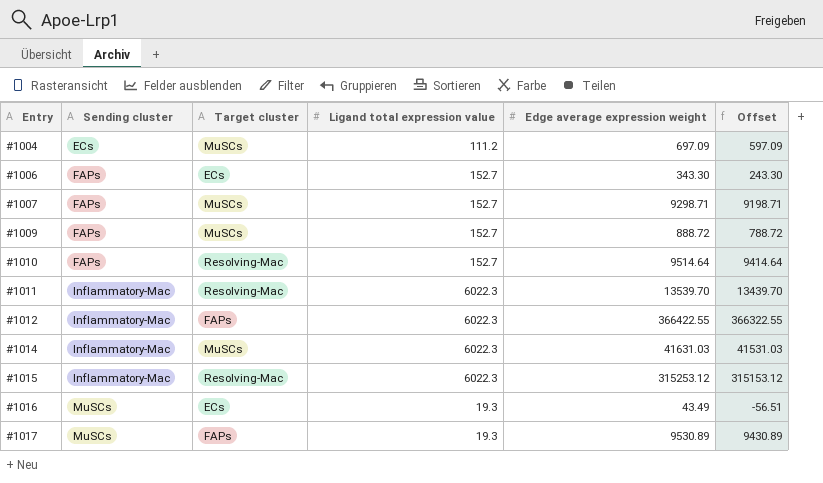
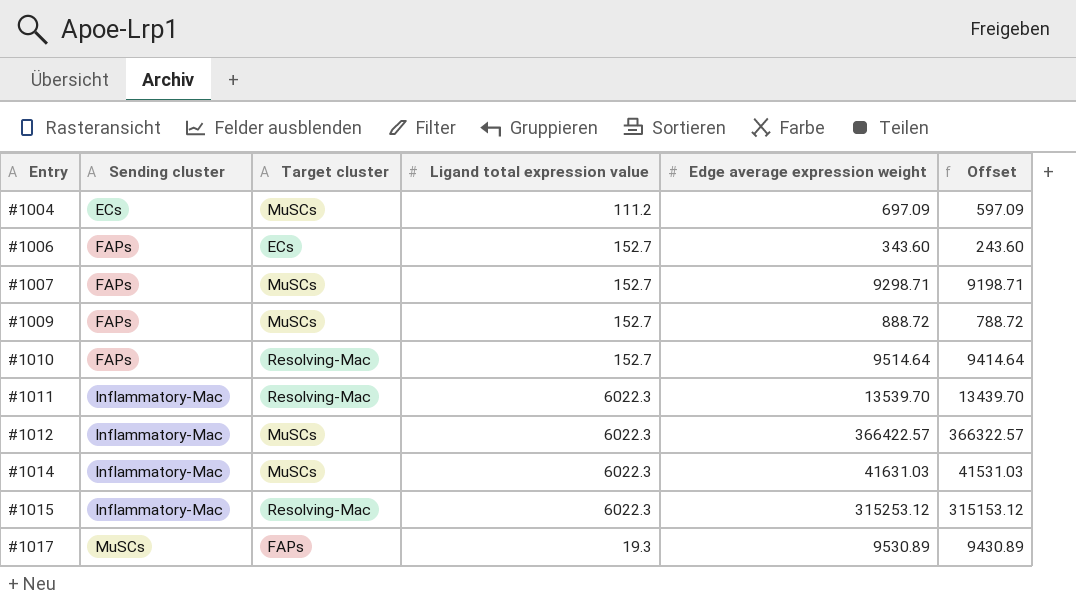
row #1016: MuSCs | ECs | 19.3 | 43.49 | -56.51 -> none
#1006 | Edge average expression weight: 343.30 -> 343.60
#1006 | Offset: 243.30 -> 243.60
#1012 | Target cluster: FAPs -> MuSCs
#1012 | Edge average expression weight: 366422.55 -> 366422.57
#1012 | Offset: 366322.55 -> 366322.57

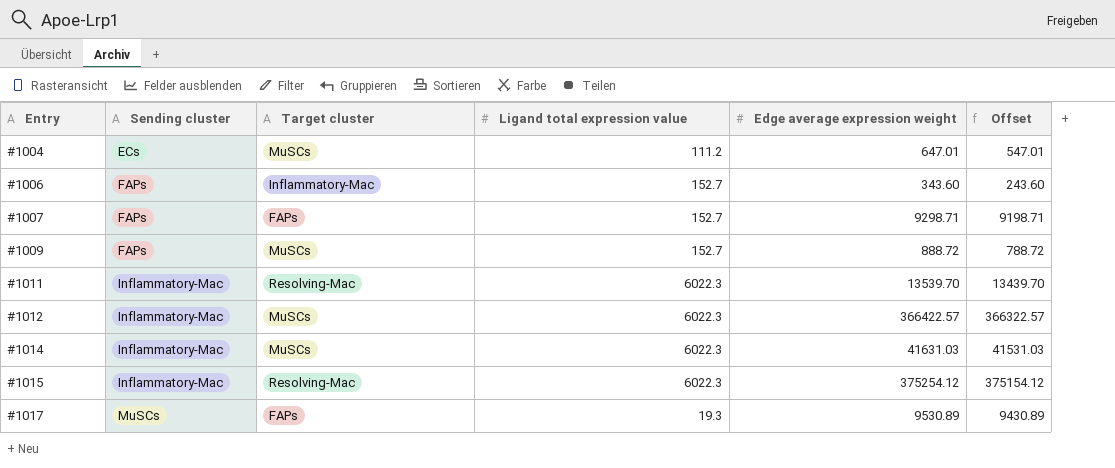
row #1010: FAPs | Resolving-Mac | 152.7 | 9514.64 | 9414.64 -> none
#1004 | Edge average expression weight: 697.09 -> 647.01
#1004 | Offset: 597.09 -> 547.01
#1006 | Target cluster: ECs -> Inflammatory-Mac
#1007 | Target cluster: MuSCs -> FAPs
#1015 | Edge average expression weight: 315253.12 -> 375254.12
#1015 | Offset: 315153.12 -> 375154.12

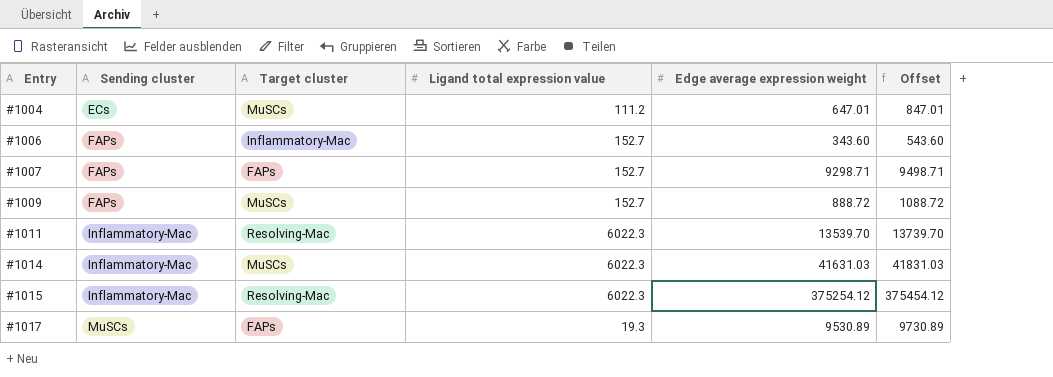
column Offset | formula: [Edge average expression weight] - 100 -> [Edge average expression weight] + 200
row #1012: Inflammatory-Mac | MuSCs | 6022.3 | 366422.57 | 366322.57 -> none

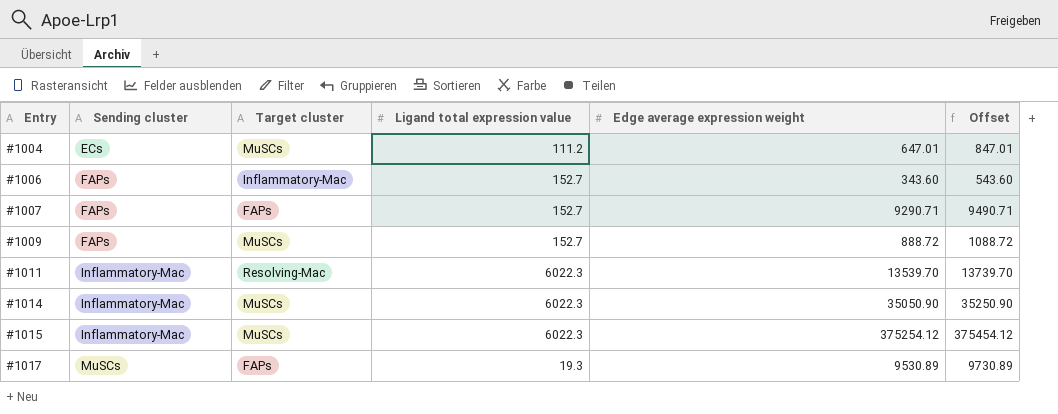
#1007 | Edge average expression weight: 9298.71 -> 9290.71
#1007 | Offset: 9498.71 -> 9490.71
#1014 | Edge average expression weight: 41631.03 -> 35050.90
#1014 | Offset: 41831.03 -> 35250.90
#1015 | Target cluster: Resolving-Mac -> MuSCs

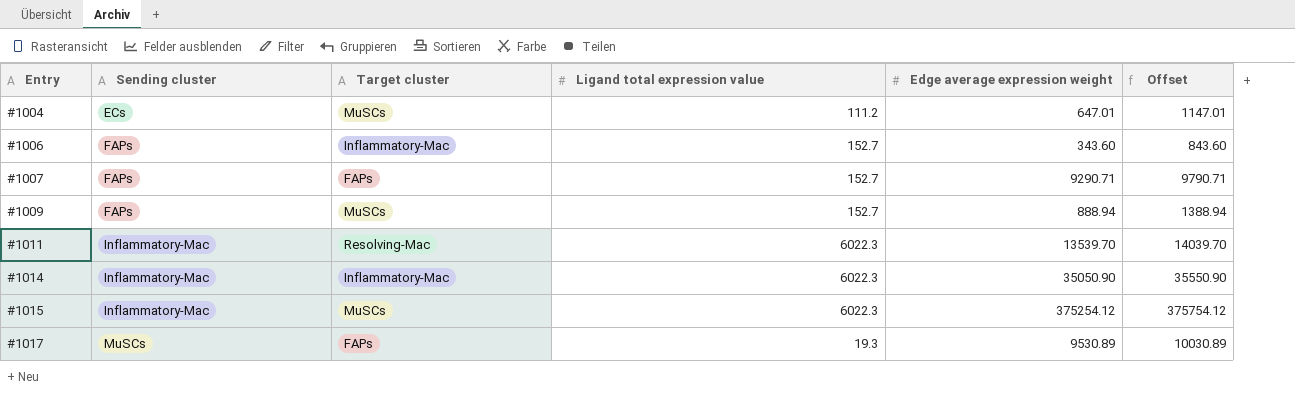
column Offset | formula: [Edge average expression weight] + 200 -> [Edge average expression weight] + 500
#1009 | Edge average expression weight: 888.72 -> 888.94
#1014 | Target cluster: MuSCs -> Inflammatory-Mac

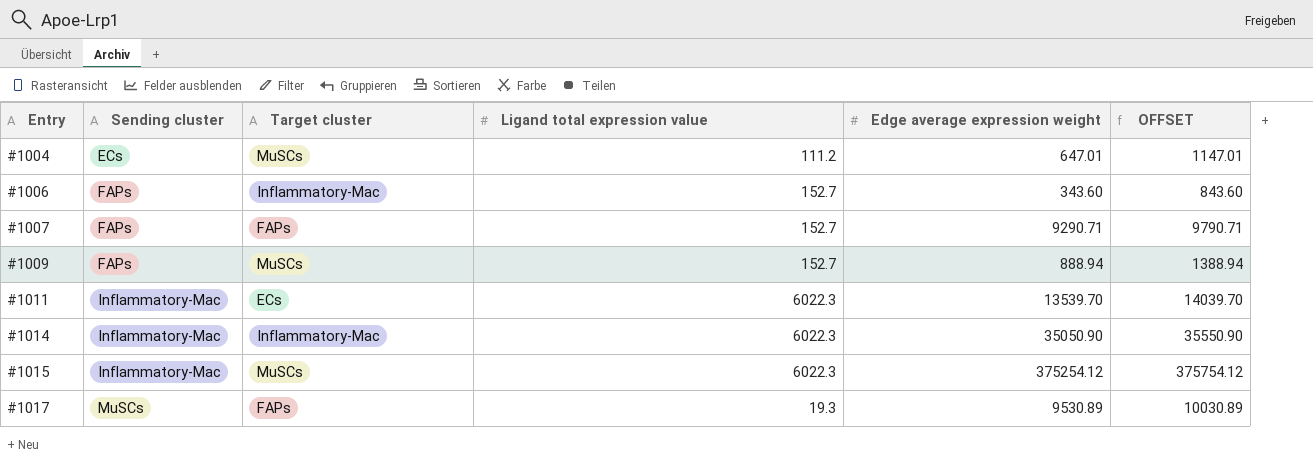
column name: Offset -> OFFSET
#1011 | Target cluster: Resolving-Mac -> ECs

